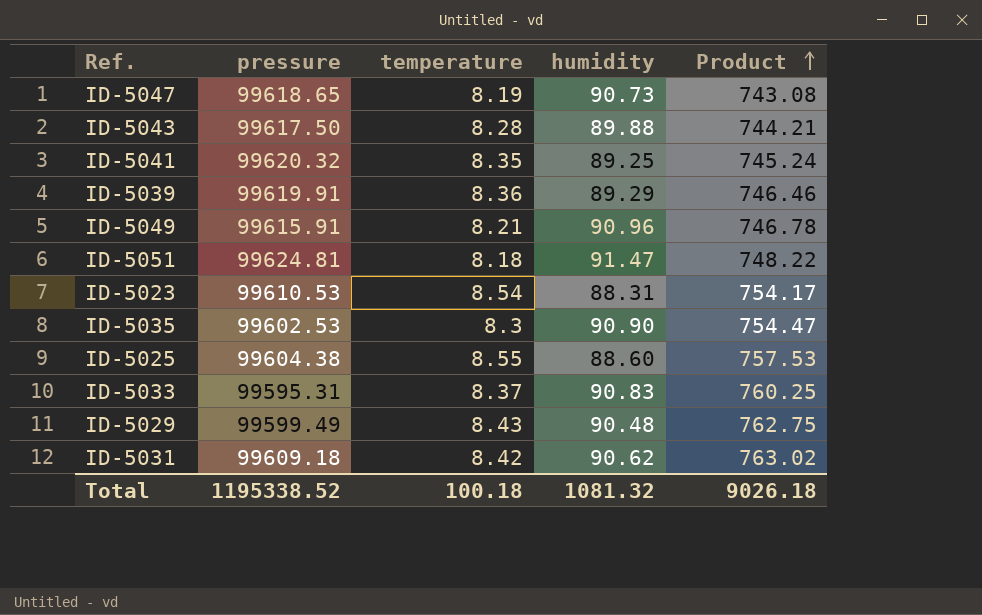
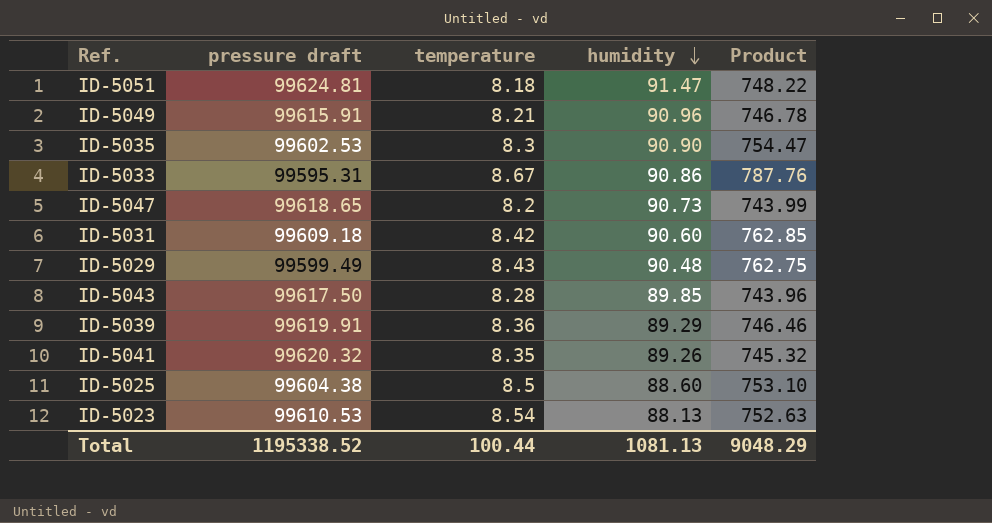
row order: Product ascending -> humidity descending
column name: pressure -> pressure draft
ID-5033 | temperature: 8.37 -> 8.67
ID-5033 | humidity: 90.83 -> 90.86
ID-5033 | Product: 760.25 -> 787.76
ID-5047 | temperature: 8.19 -> 8.2
ID-5047 | Product: 743.08 -> 743.99
ID-5031 | humidity: 90.62 -> 90.60
ID-5031 | Product: 763.02 -> 762.85
ID-5043 | humidity: 89.88 -> 89.85
ID-5043 | Product: 744.21 -> 743.96
ID-5041 | humidity: 89.25 -> 89.26
ID-5041 | Product: 745.24 -> 745.32
ID-5025 | temperature: 8.55 -> 8.5
ID-5025 | Product: 757.53 -> 753.10
ID-5023 | humidity: 88.31 -> 88.13
ID-5023 | Product: 754.17 -> 752.63
Total | temperature: 100.18 -> 100.44
Total | humidity: 1081.32 -> 1081.13
Total | Product: 9026.18 -> 9048.29

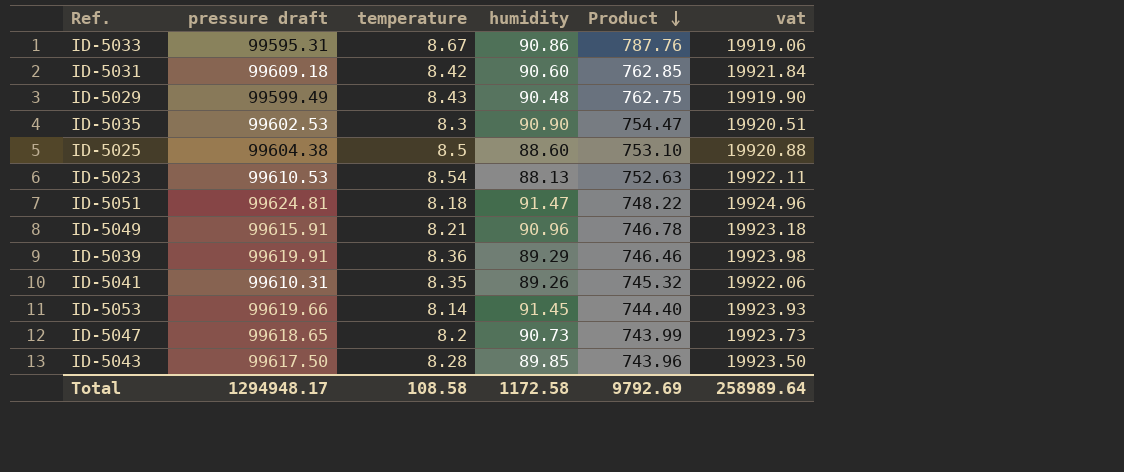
row order: humidity descending -> Product descending
column vat | formula: none -> [pressure draft] * 0.2
ID-5041 | pressure draft: 99620.32 -> 99610.31
row ID-5053: none -> 99619.66 | 8.14 | 91.45 | 744.40 | 19923.93
Total | pressure draft: 1195338.52 -> 1294948.17
Total | temperature: 100.44 -> 108.58
Total | humidity: 1081.13 -> 1172.58
Total | Product: 9048.29 -> 9792.69

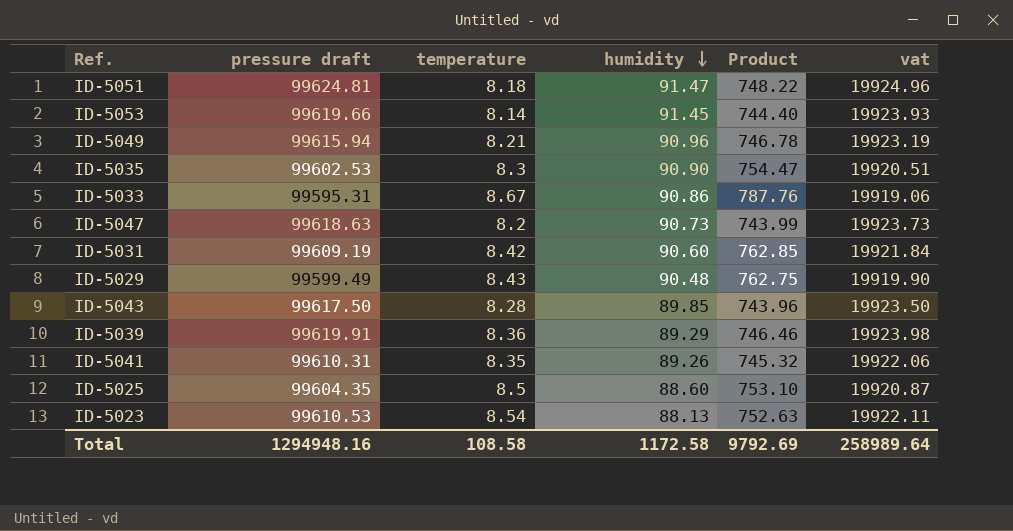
row order: Product descending -> humidity descending
ID-5049 | pressure draft: 99615.91 -> 99615.94
ID-5049 | vat: 19923.18 -> 19923.19
ID-5047 | pressure draft: 99618.65 -> 99618.63
ID-5031 | pressure draft: 99609.18 -> 99609.19
ID-5025 | pressure draft: 99604.38 -> 99604.35
ID-5025 | vat: 19920.88 -> 19920.87
Total | pressure draft: 1294948.17 -> 1294948.16

